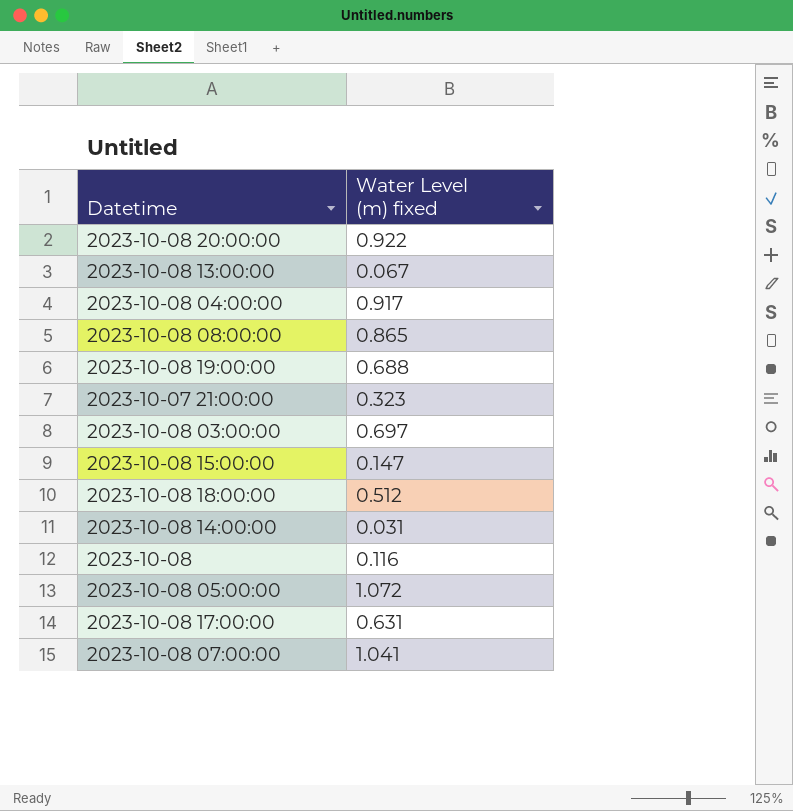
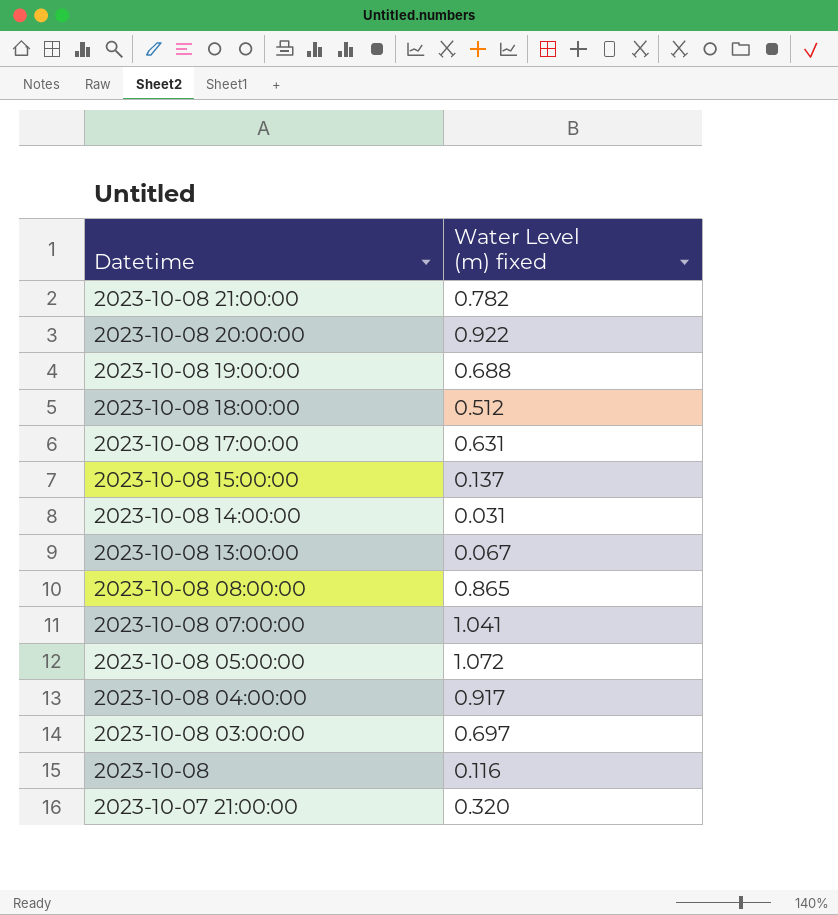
row order: none -> Datetime descending
row 2023-10-08 21:00:00: none -> 0.782
2023-10-08 15:00:00 | Water Level (m) fixed: 0.147 -> 0.137
2023-10-07 21:00:00 | Water Level (m) fixed: 0.323 -> 0.320

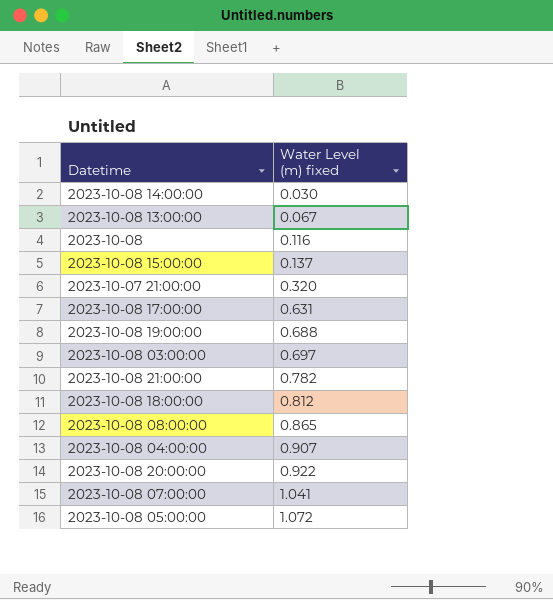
row order: Datetime descending -> Water Level (m) fixed ascending
2023-10-08 14:00:00 | Water Level (m) fixed: 0.031 -> 0.030
2023-10-08 18:00:00 | Water Level (m) fixed: 0.512 -> 0.812
2023-10-08 04:00:00 | Water Level (m) fixed: 0.917 -> 0.907

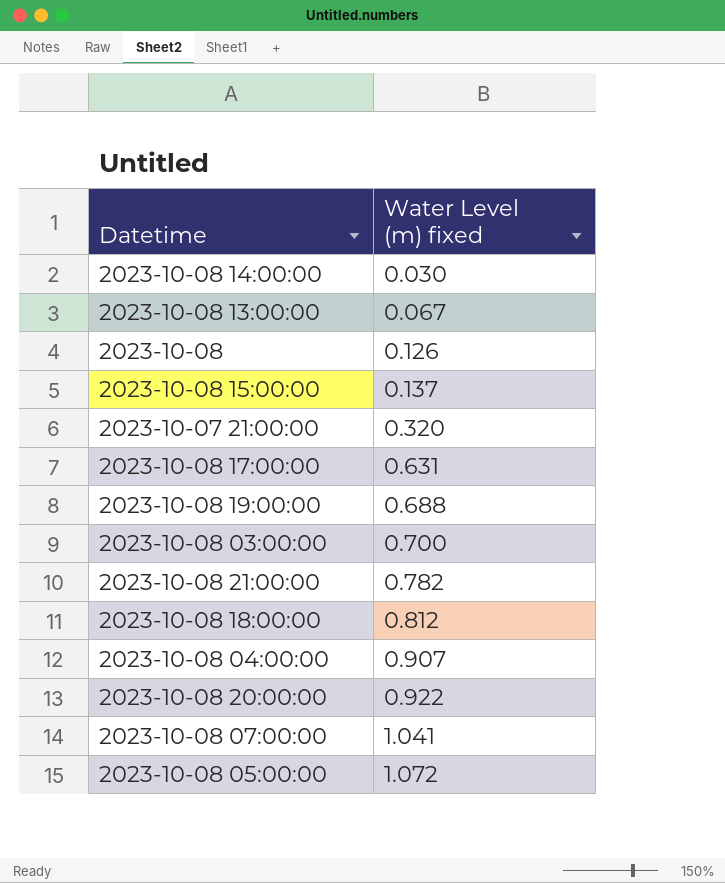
row 2023-10-08 08:00:00: 0.865 -> none
2023-10-08 | Water Level (m) fixed: 0.116 -> 0.126
2023-10-08 03:00:00 | Water Level (m) fixed: 0.697 -> 0.700

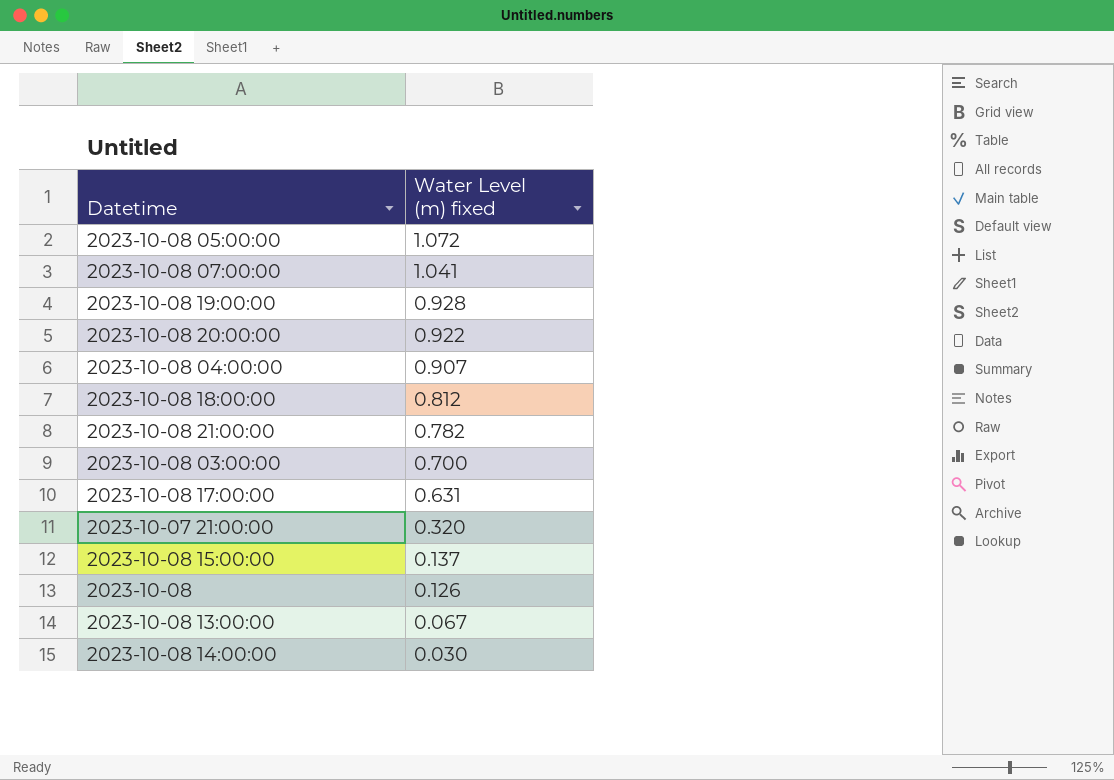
row order: Water Level (m) fixed ascending -> Water Level (m) fixed descending
2023-10-08 19:00:00 | Water Level (m) fixed: 0.688 -> 0.928

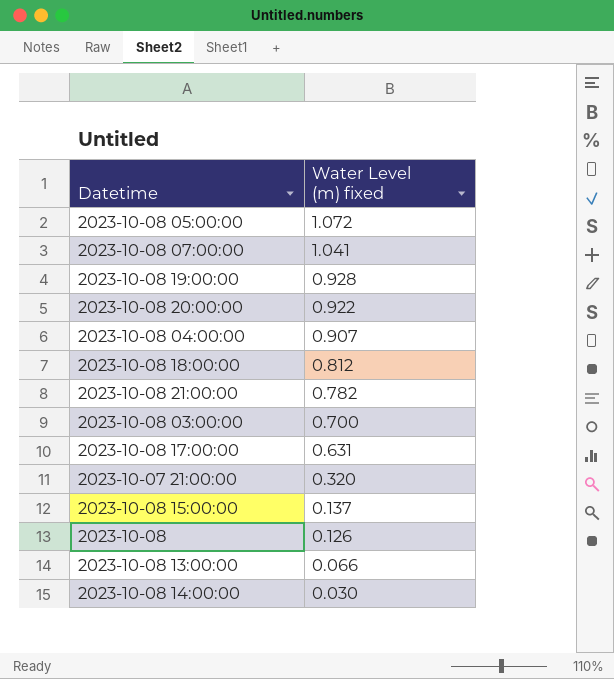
2023-10-08 13:00:00 | Water Level (m) fixed: 0.067 -> 0.066

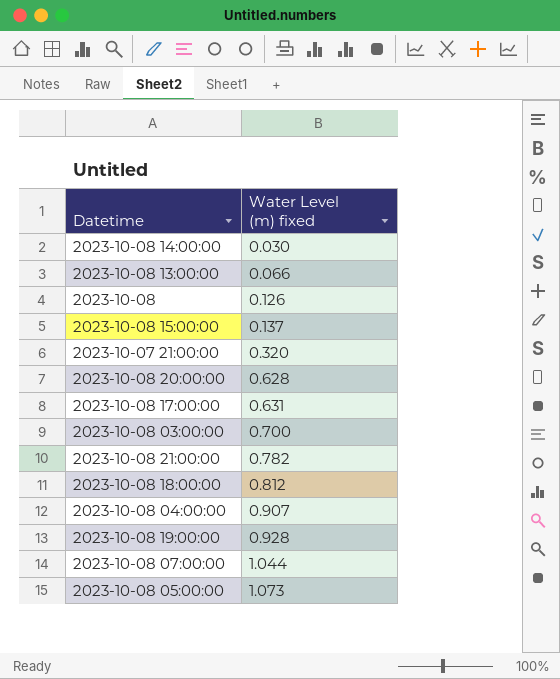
row order: Water Level (m) fixed descending -> Water Level (m) fixed ascending
2023-10-08 20:00:00 | Water Level (m) fixed: 0.922 -> 0.628
2023-10-08 07:00:00 | Water Level (m) fixed: 1.041 -> 1.044
2023-10-08 05:00:00 | Water Level (m) fixed: 1.072 -> 1.073

